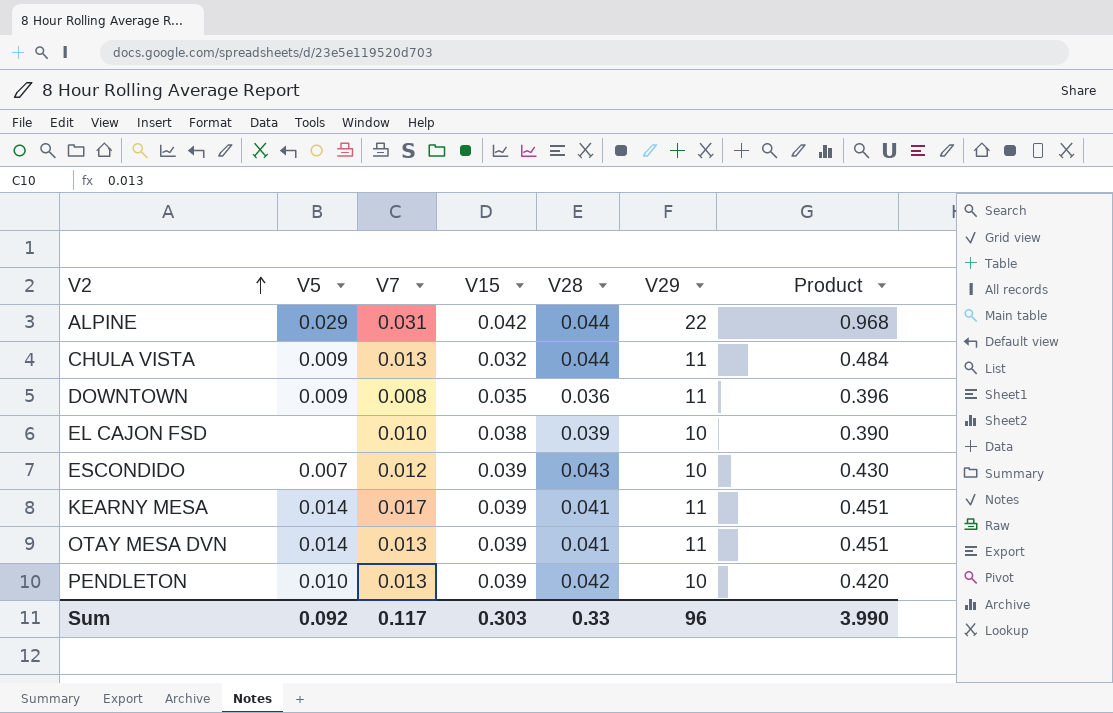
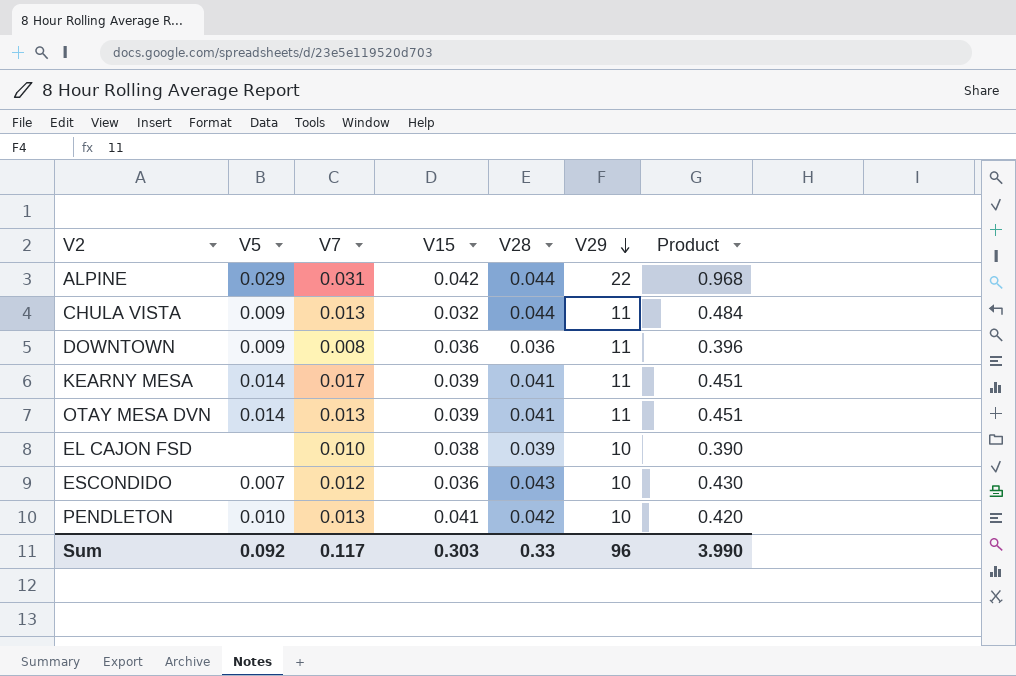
row order: V2 ascending -> V29 descending
DOWNTOWN | V15: 0.035 -> 0.036
ESCONDIDO | V15: 0.039 -> 0.036
PENDLETON | V15: 0.039 -> 0.041

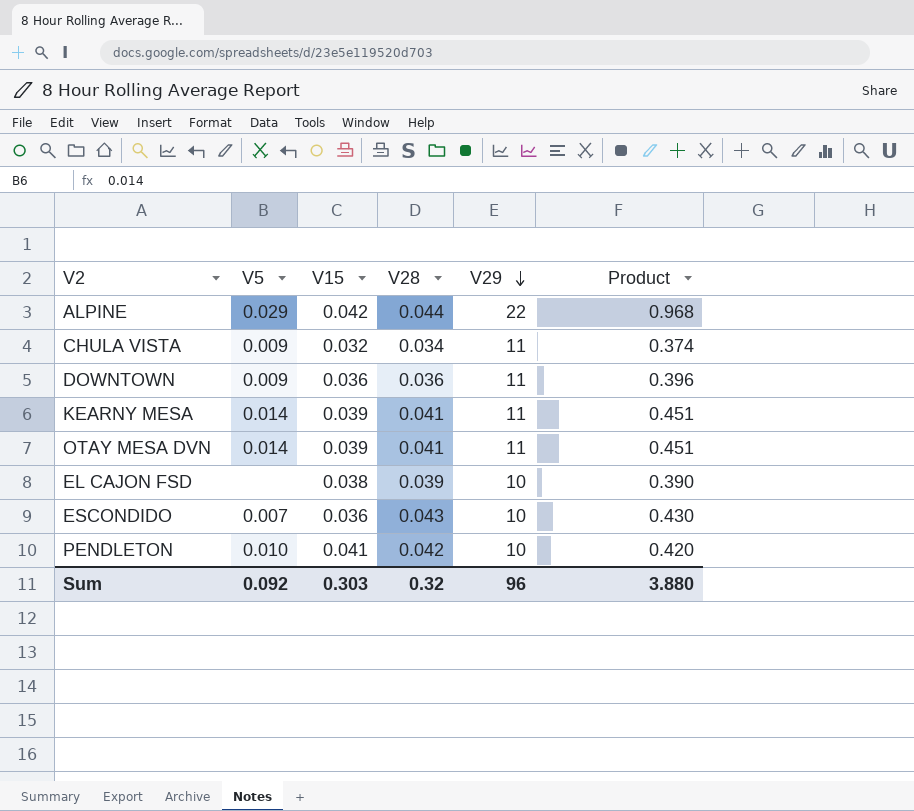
column V7 | position: 3 -> none
CHULA VISTA | V28: 0.044 -> 0.034
CHULA VISTA | Product: 0.484 -> 0.374
Sum | V28: 0.33 -> 0.32
Sum | Product: 3.990 -> 3.880

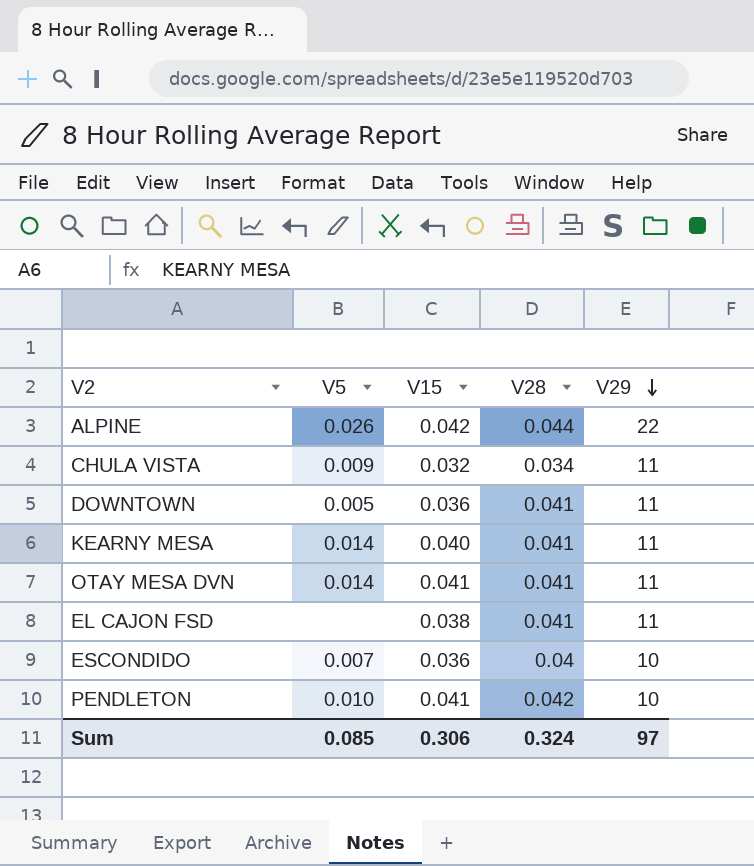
column Product | formula: [V28] * [V29] -> none
ALPINE | V5: 0.029 -> 0.026
DOWNTOWN | V5: 0.009 -> 0.005
DOWNTOWN | V28: 0.036 -> 0.041
KEARNY MESA | V15: 0.039 -> 0.040
OTAY MESA DVN | V15: 0.039 -> 0.041
EL CAJON FSD | V28: 0.039 -> 0.041
EL CAJON FSD | V29: 10 -> 11
ESCONDIDO | V28: 0.043 -> 0.04
Sum | V5: 0.092 -> 0.085
Sum | V15: 0.303 -> 0.306
Sum | V28: 0.32 -> 0.324
Sum | V29: 96 -> 97

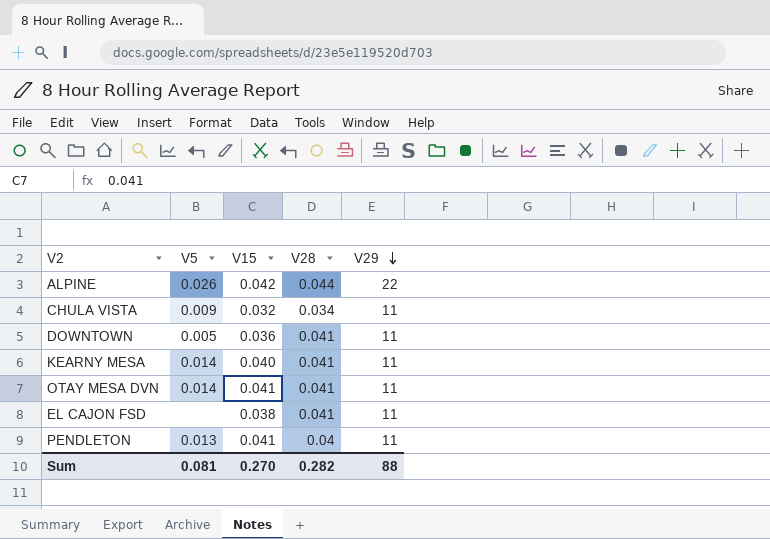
row ESCONDIDO: 0.007 | 0.036 | 0.04 | 10 -> none
PENDLETON | V5: 0.010 -> 0.013
PENDLETON | V28: 0.042 -> 0.04
PENDLETON | V29: 10 -> 11
Sum | V5: 0.085 -> 0.081
Sum | V15: 0.306 -> 0.270
Sum | V28: 0.324 -> 0.282
Sum | V29: 97 -> 88

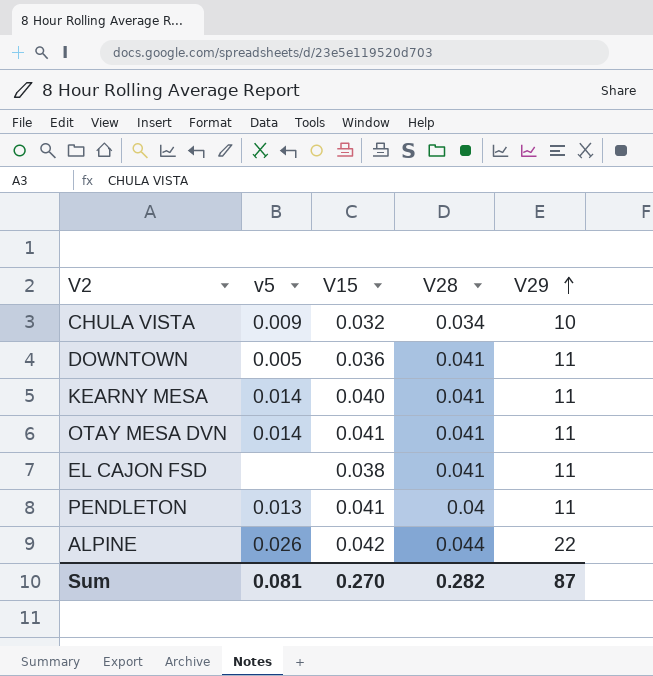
row order: V29 descending -> V29 ascending
column name: V5 -> v5
CHULA VISTA | V29: 11 -> 10
Sum | V29: 88 -> 87

